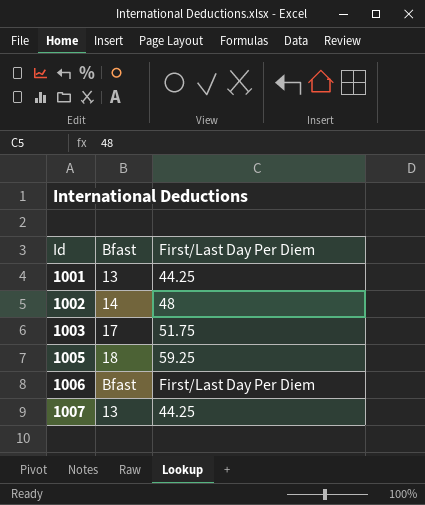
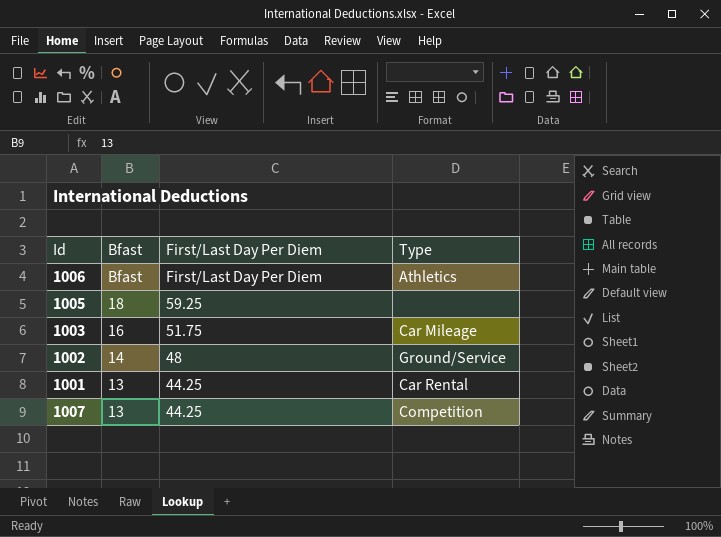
row order: Id ascending -> Bfast descending
column Type | position: none -> 4
1003 | Bfast: 17 -> 16

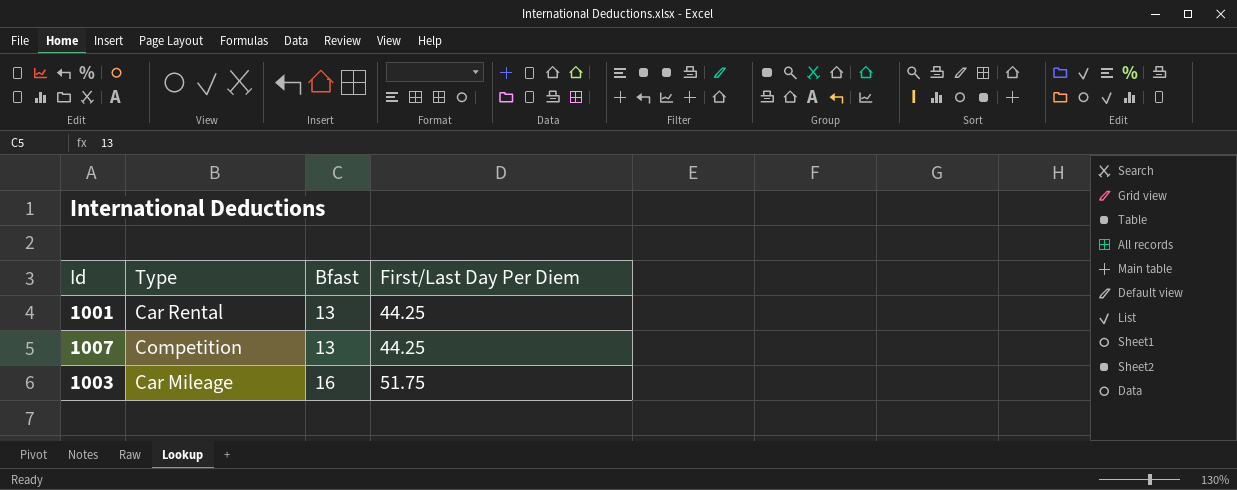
row order: Bfast descending -> Bfast ascending
column Type | position: 4 -> 2
row 1006: Bfast | First/Last Day Per Diem | Athletics -> none
row 1005: 18 | 59.25 | none -> none
row 1002: 14 | 48 | Ground/Service -> none

